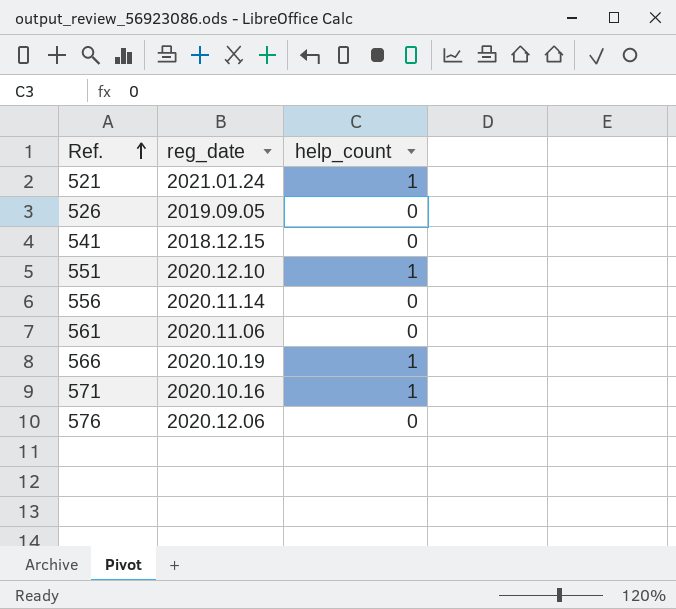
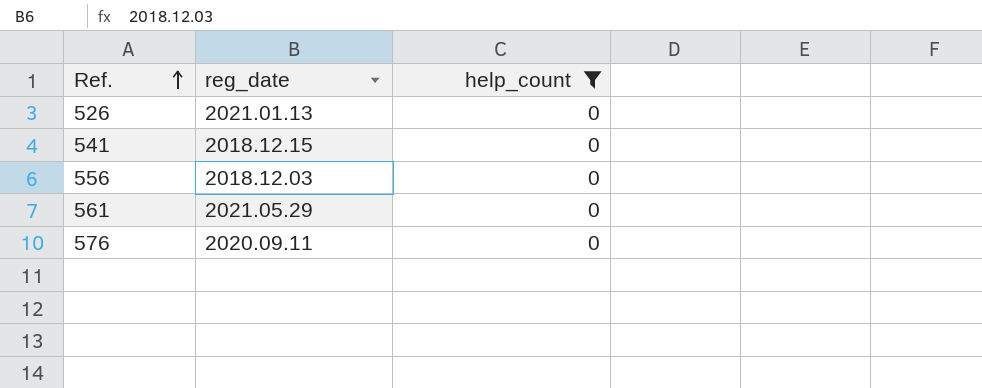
filter: none -> help_count = 0
526 | reg_date: 2019.09.05 -> 2021.01.13
556 | reg_date: 2020.11.14 -> 2018.12.03
561 | reg_date: 2020.11.06 -> 2021.05.29
576 | reg_date: 2020.12.06 -> 2020.09.11

